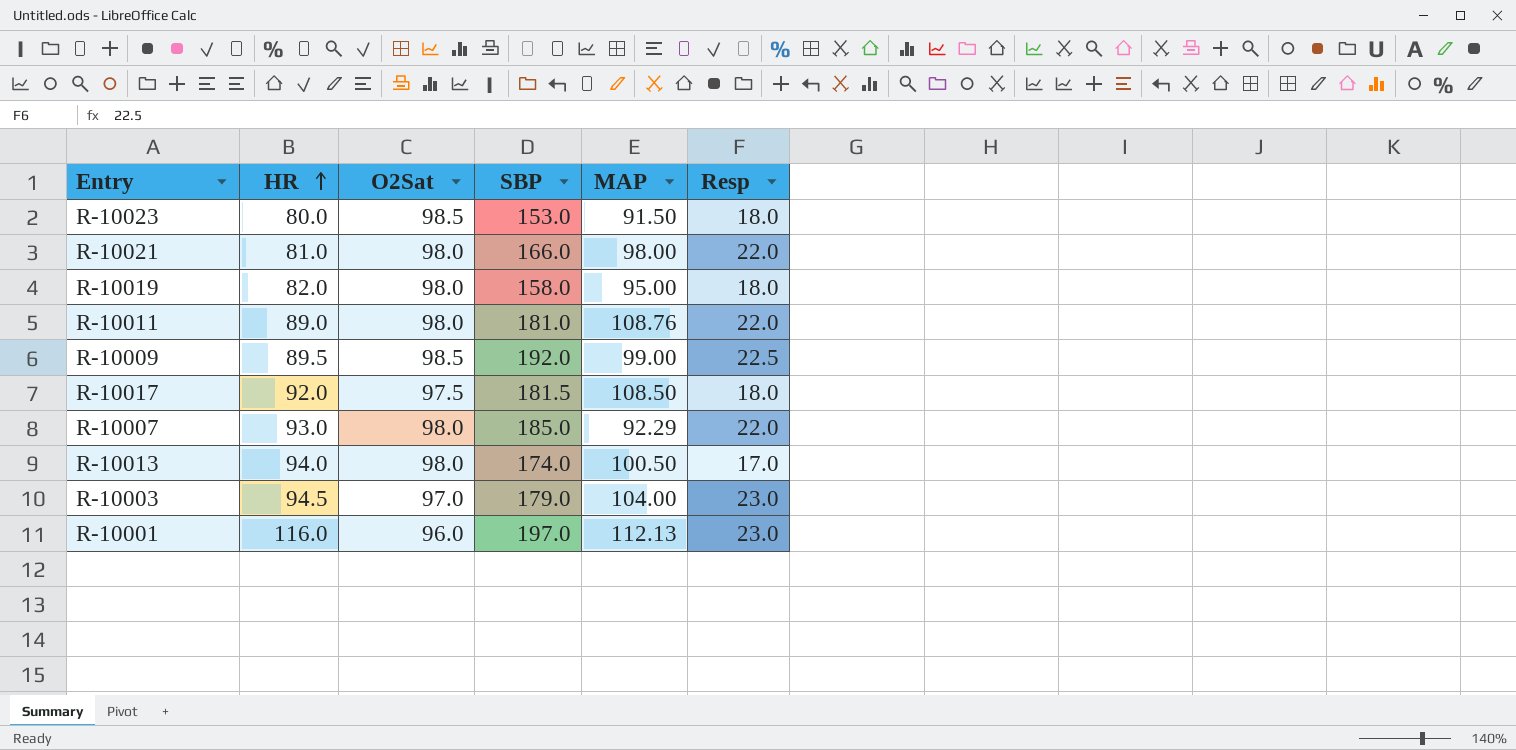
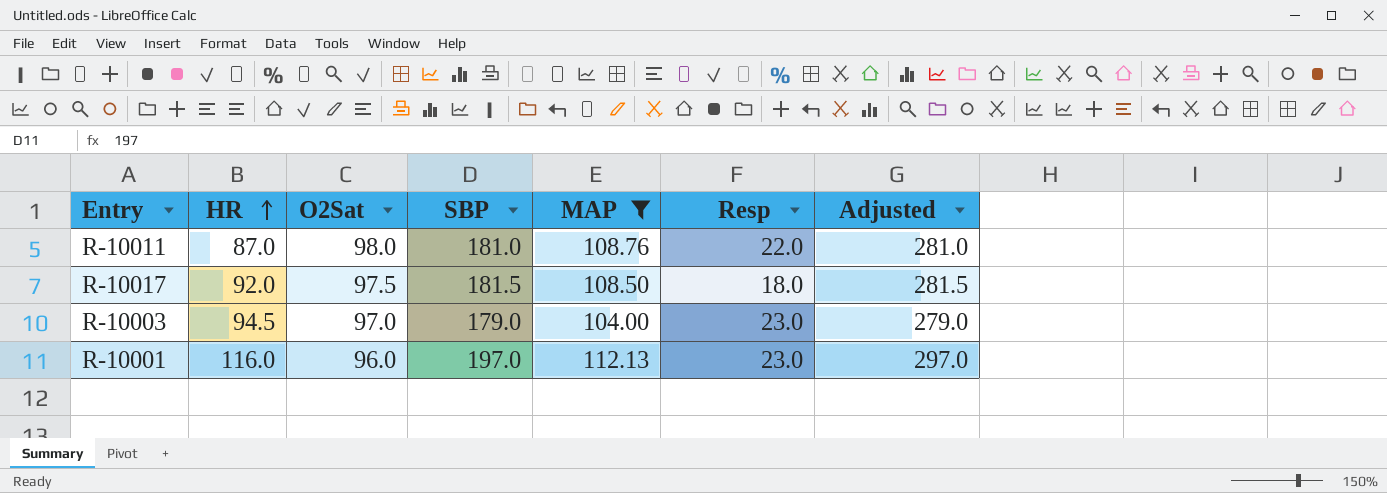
filter: none -> MAP >= 104.00
column Adjusted | formula: none -> [SBP] + 100
R-10011 | HR: 89.0 -> 87.0

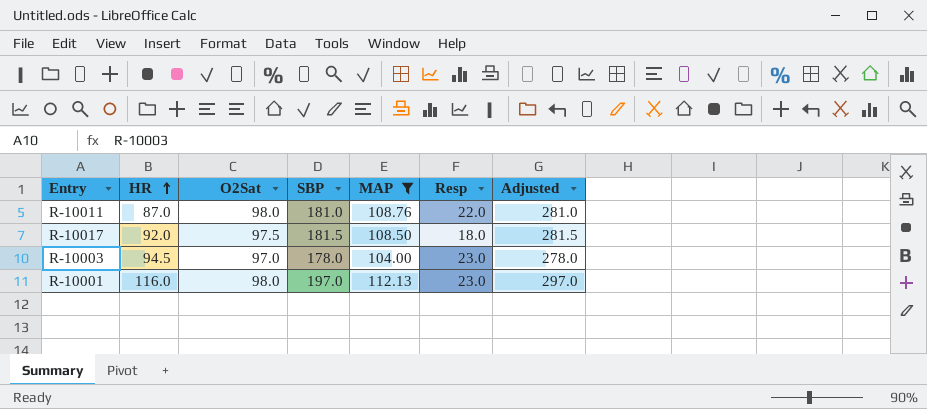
R-10003 | SBP: 179.0 -> 178.0
R-10003 | Adjusted: 279.0 -> 278.0
R-10001 | O2Sat: 96.0 -> 98.0

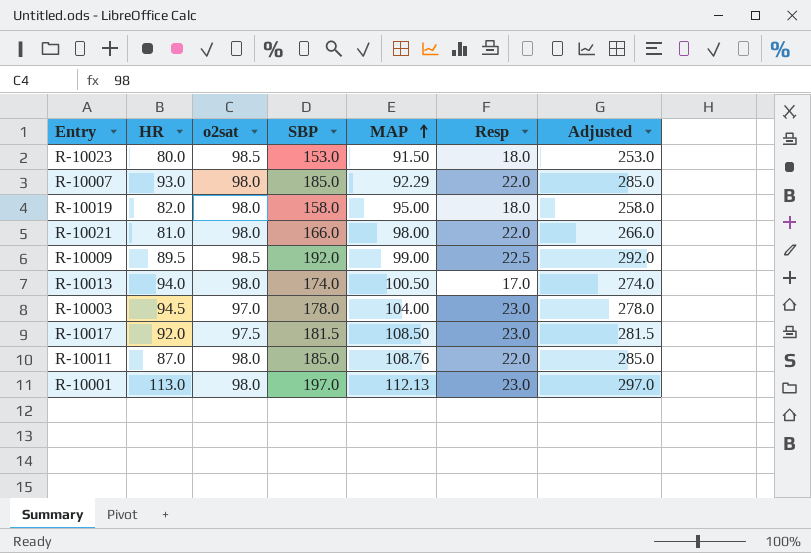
filter: MAP >= 104.00 -> none
row order: HR ascending -> MAP ascending
column name: O2Sat -> o2sat
R-10017 | Resp: 18.0 -> 23.0
R-10011 | SBP: 181.0 -> 185.0
R-10011 | Adjusted: 281.0 -> 285.0
R-10001 | HR: 116.0 -> 113.0

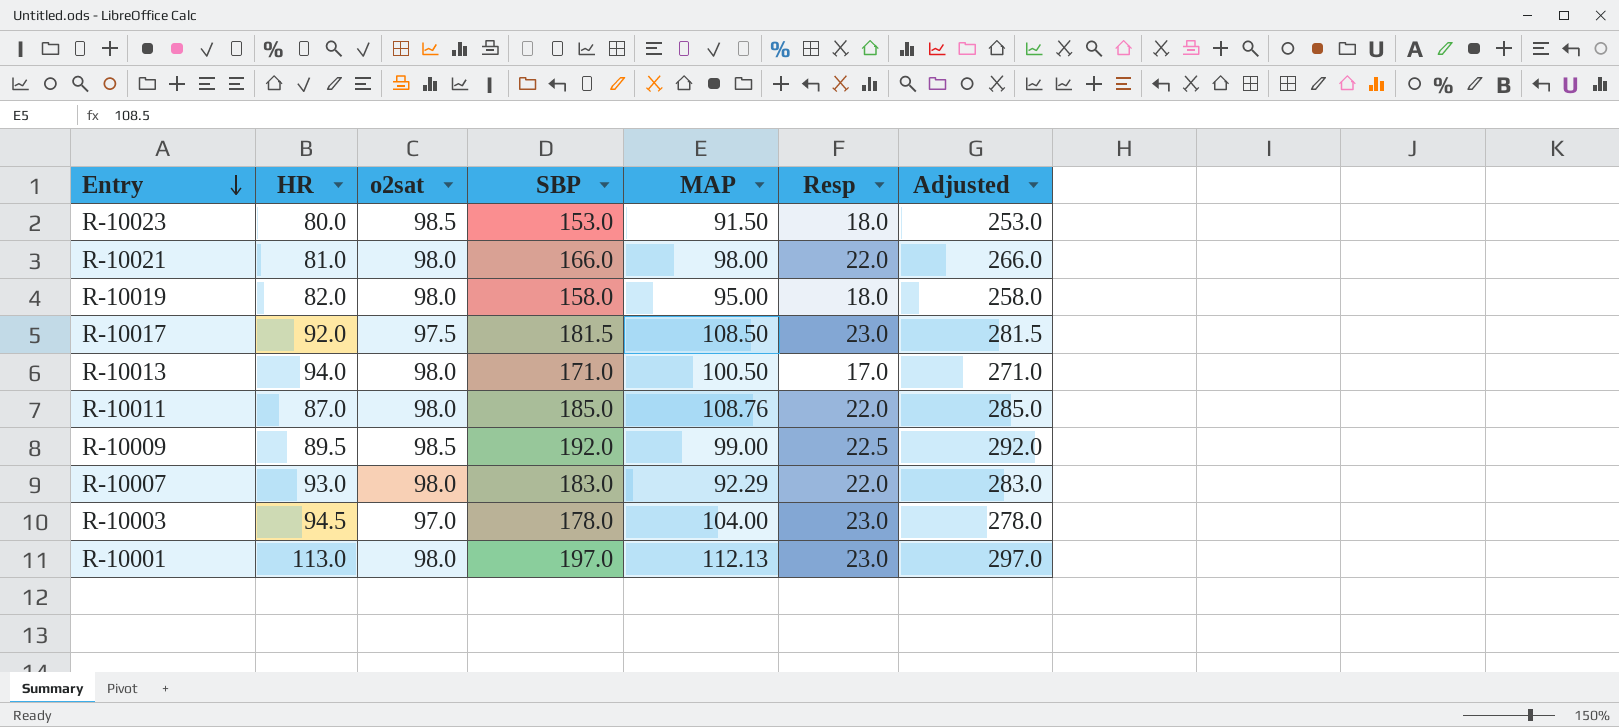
row order: MAP ascending -> Entry descending
R-10013 | SBP: 174.0 -> 171.0
R-10013 | Adjusted: 274.0 -> 271.0
R-10007 | SBP: 185.0 -> 183.0
R-10007 | Adjusted: 285.0 -> 283.0

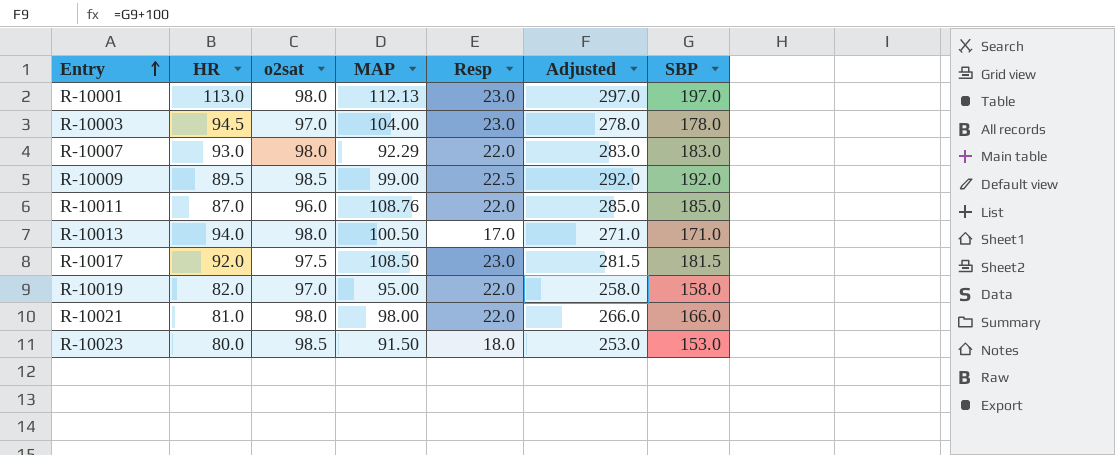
row order: Entry descending -> Entry ascending
column SBP | position: 4 -> 7
R-10011 | o2sat: 98.0 -> 96.0
R-10019 | o2sat: 98.0 -> 97.0
R-10019 | Resp: 18.0 -> 22.0

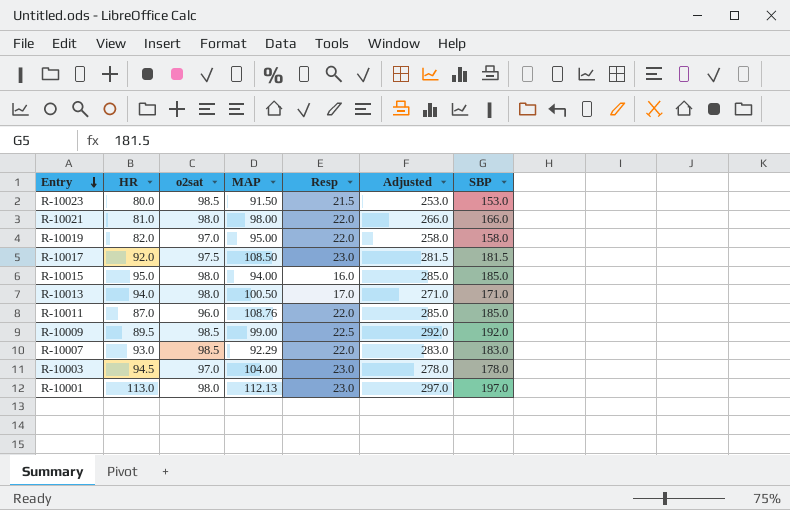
row order: Entry ascending -> Entry descending
R-10023 | Resp: 18.0 -> 21.5
row R-10015: none -> 95.0 | 98.0 | 94.00 | 16.0 | 285.0 | 185.0
R-10007 | o2sat: 98.0 -> 98.5

